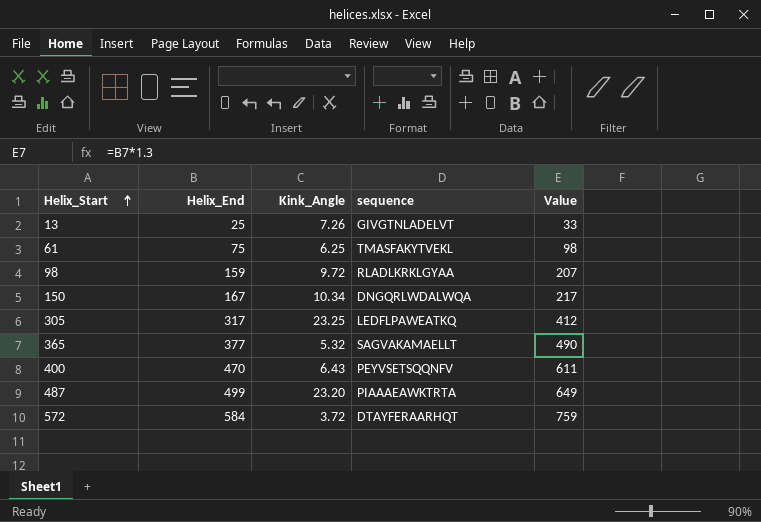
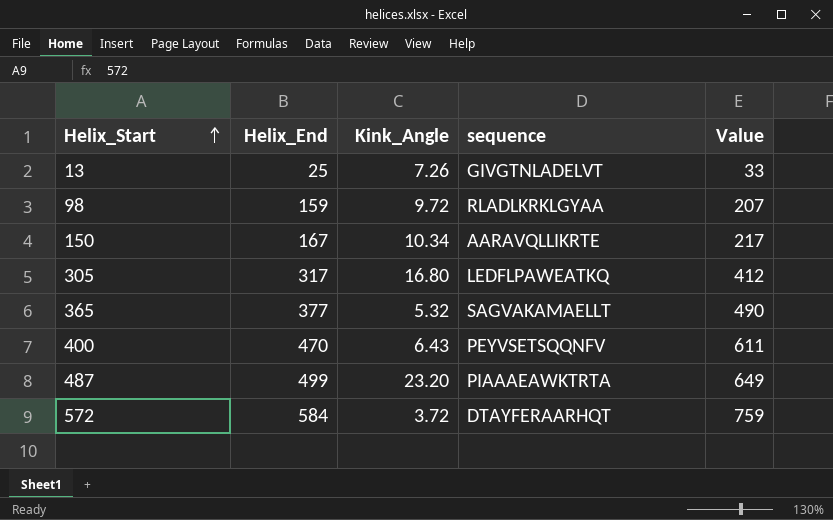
row 61: 75 | 6.25 | TMASFAKYTVEKL | 98 -> none
150 | sequence: DNGQRLWDALWQA -> AARAVQLLIKRTE
305 | Kink_Angle: 23.25 -> 16.80

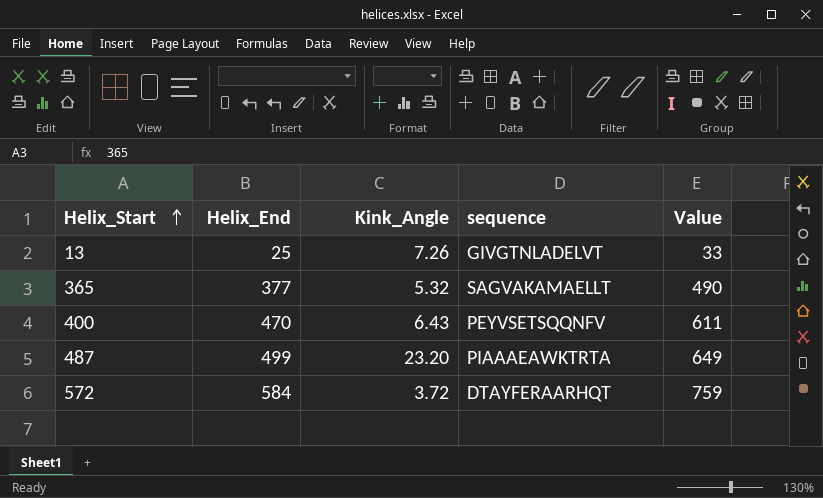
row 98: 159 | 9.72 | RLADLKRKLGYAA | 207 -> none
row 150: 167 | 10.34 | AARAVQLLIKRTE | 217 -> none
row 305: 317 | 16.80 | LEDFLPAWEATKQ | 412 -> none

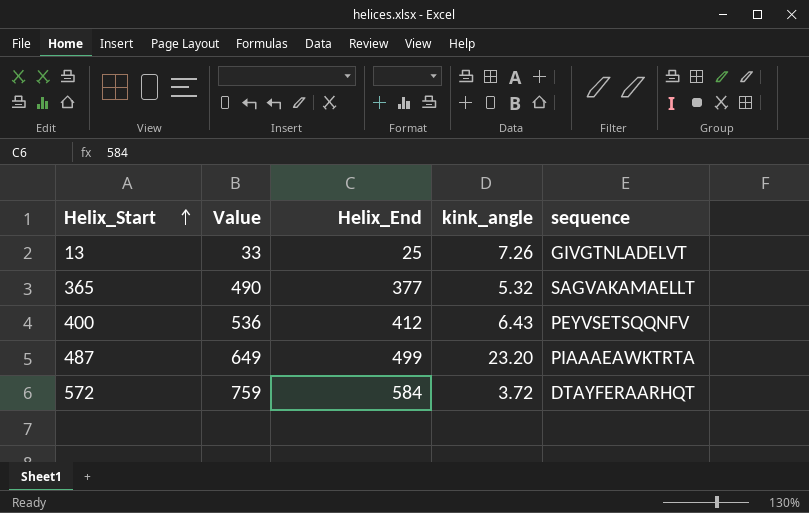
column Value | position: 5 -> 2
column name: Kink_Angle -> kink_angle
400 | Value: 611 -> 536
400 | Helix_End: 470 -> 412

